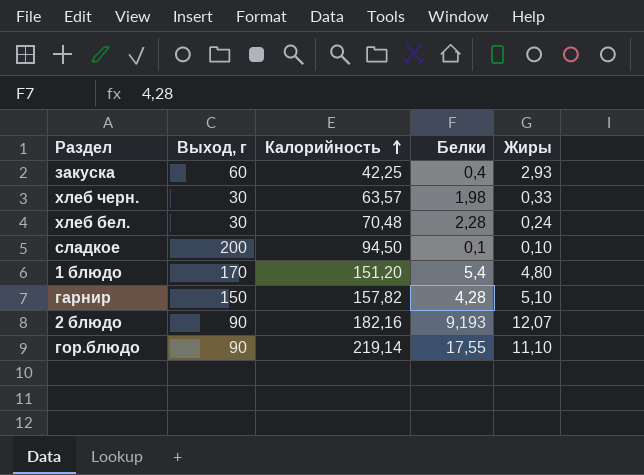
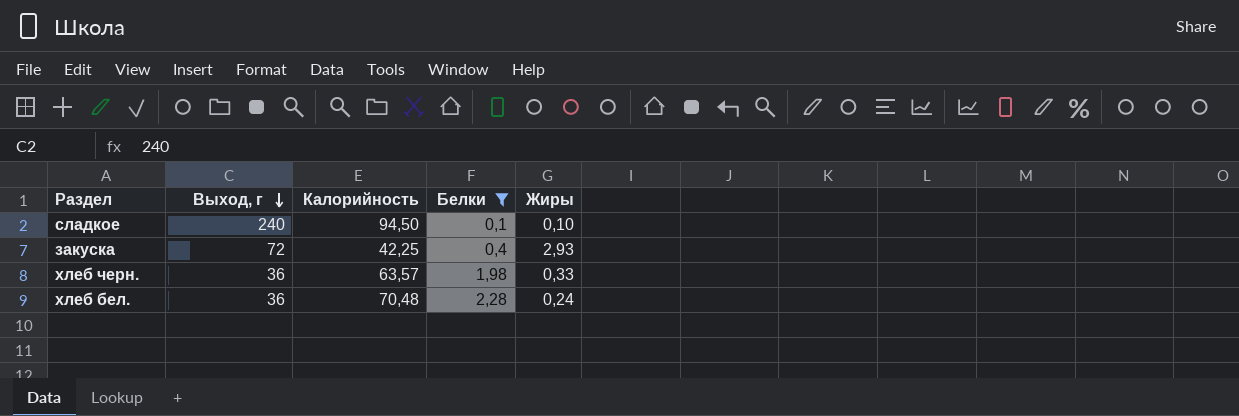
filter: none -> Белки <= 2,28
row order: Калорийность ascending -> Выход, г descending
сладкое | Выход, г: 200 -> 240
закуска | Выход, г: 60 -> 72
хлеб черн. | Выход, г: 30 -> 36
хлеб бел. | Выход, г: 30 -> 36

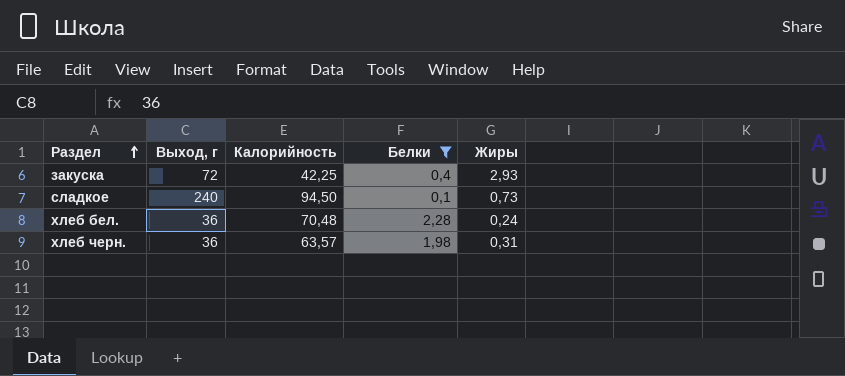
row order: Выход, г descending -> Раздел ascending
сладкое | Жиры: 0,10 -> 0,73
хлеб черн. | Жиры: 0,33 -> 0,31

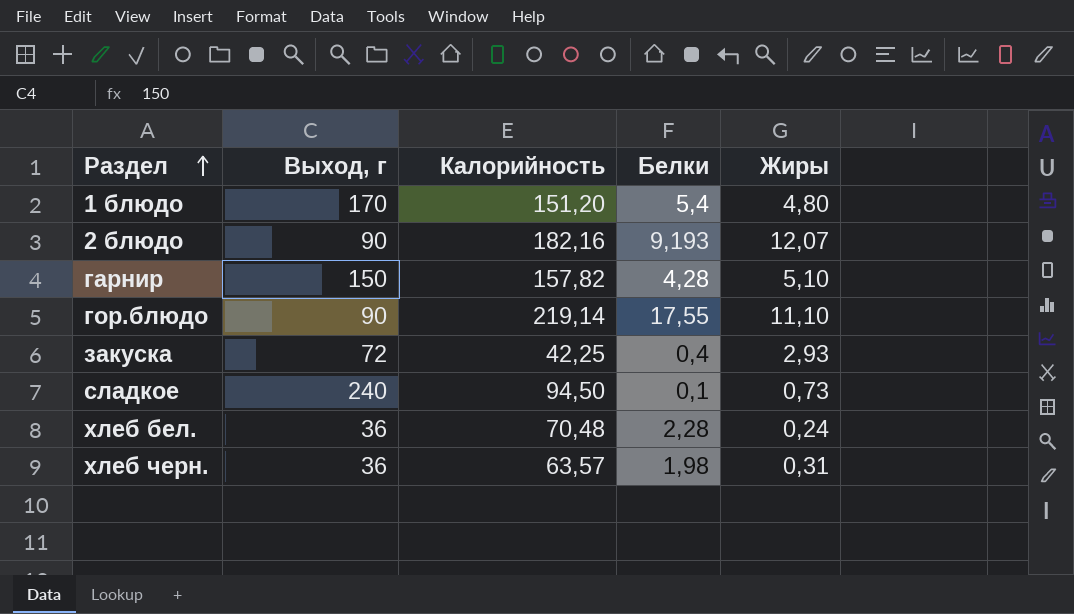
filter: Белки <= 2,28 -> none

